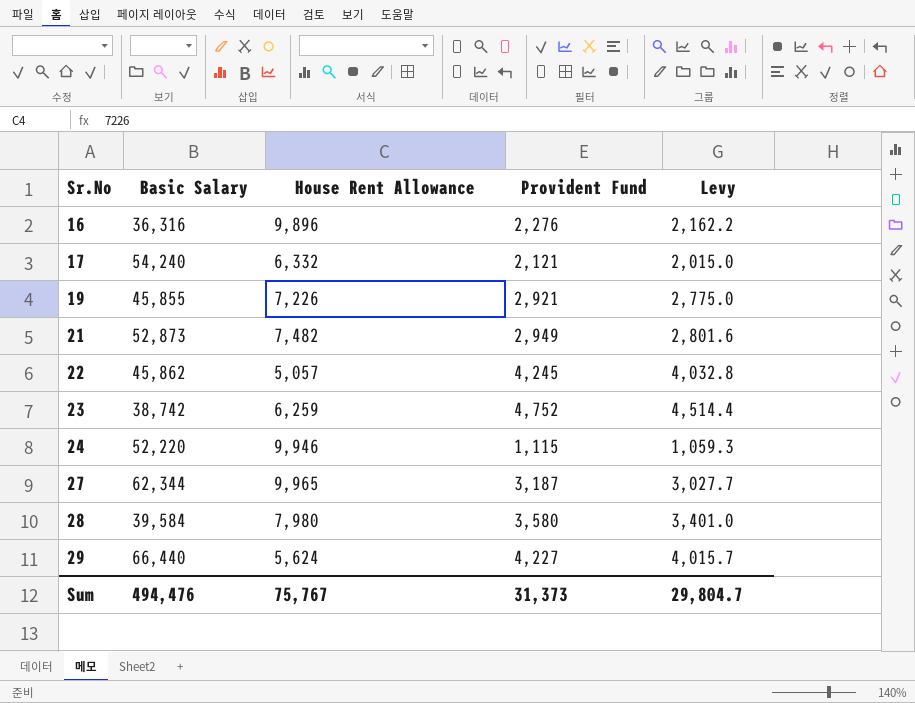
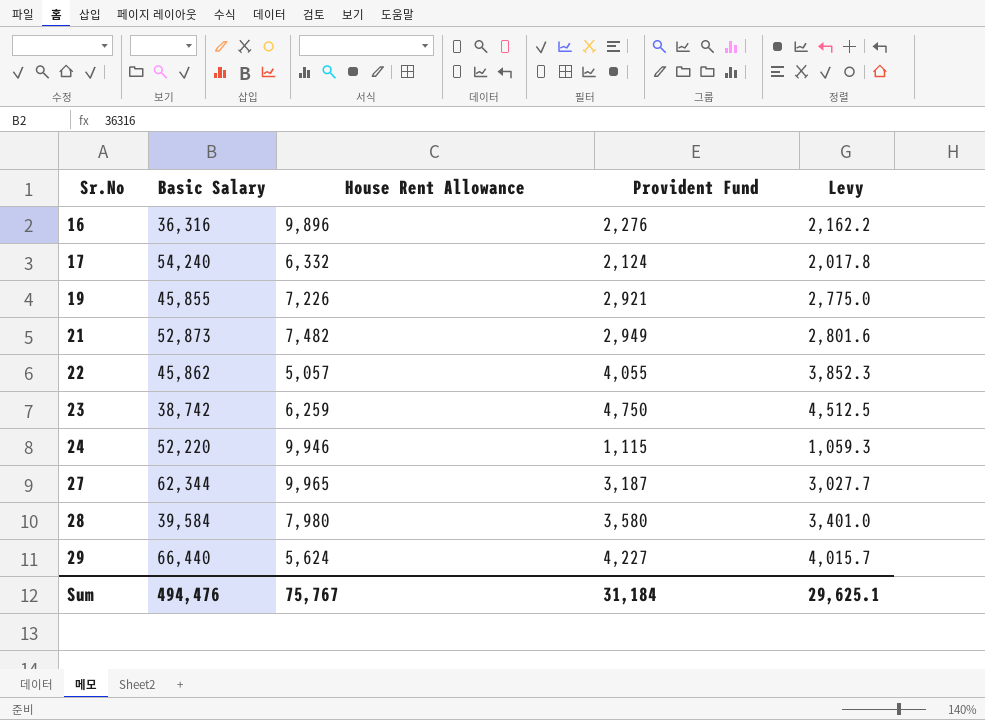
17 | Provident Fund: 2,121 -> 2,124
17 | Levy: 2,015.0 -> 2,017.8
22 | Provident Fund: 4,245 -> 4,055
22 | Levy: 4,032.8 -> 3,852.3
23 | Provident Fund: 4,752 -> 4,750
23 | Levy: 4,514.4 -> 4,512.5
Sum | Provident Fund: 31,373 -> 31,184
Sum | Levy: 29,804.7 -> 29,625.1

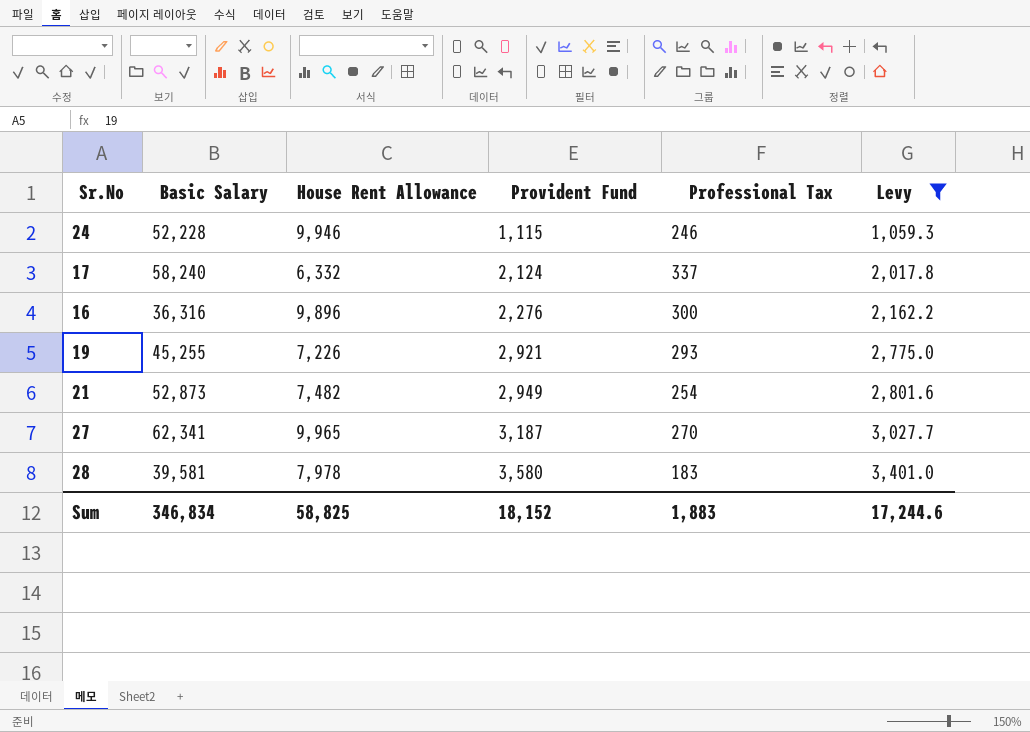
filter: none -> Levy <= 3,401.0
row order: Sr.No ascending -> Provident Fund ascending
column Professional Tax | position: none -> 5
24 | Basic Salary: 52,220 -> 52,228
17 | Basic Salary: 54,240 -> 58,240
19 | Basic Salary: 45,855 -> 45,255
27 | Basic Salary: 62,344 -> 62,341
28 | Basic Salary: 39,584 -> 39,581
28 | House Rent Allowance: 7,980 -> 7,978
Sum | Basic Salary: 494,476 -> 346,834
Sum | House Rent Allowance: 75,767 -> 58,825
Sum | Provident Fund: 31,184 -> 18,152
Sum | Levy: 29,625.1 -> 17,244.6

